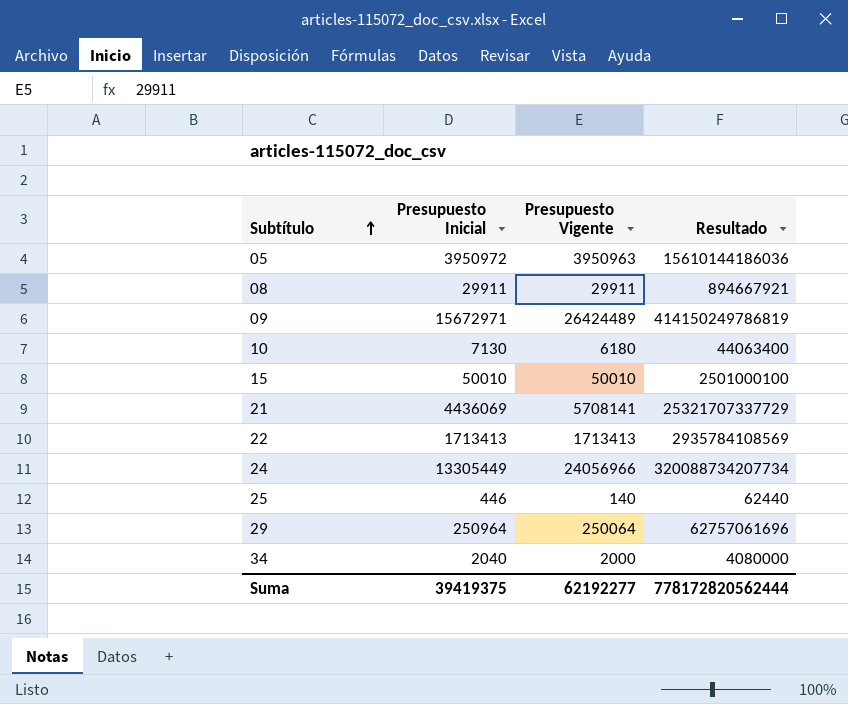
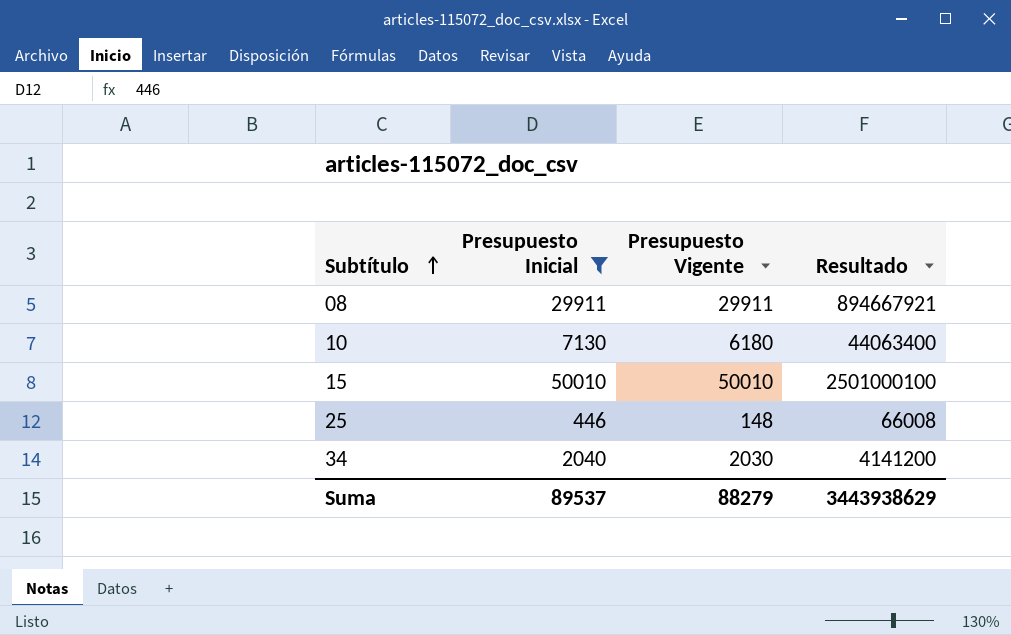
filter: none -> Presupuesto Inicial <= 50010
25 | Presupuesto Vigente: 140 -> 148
25 | Resultado: 62440 -> 66008
34 | Presupuesto Vigente: 2000 -> 2030
34 | Resultado: 4080000 -> 4141200
Suma | Presupuesto Inicial: 39419375 -> 89537
Suma | Presupuesto Vigente: 62192277 -> 88279
Suma | Resultado: 778172820562444 -> 3443938629

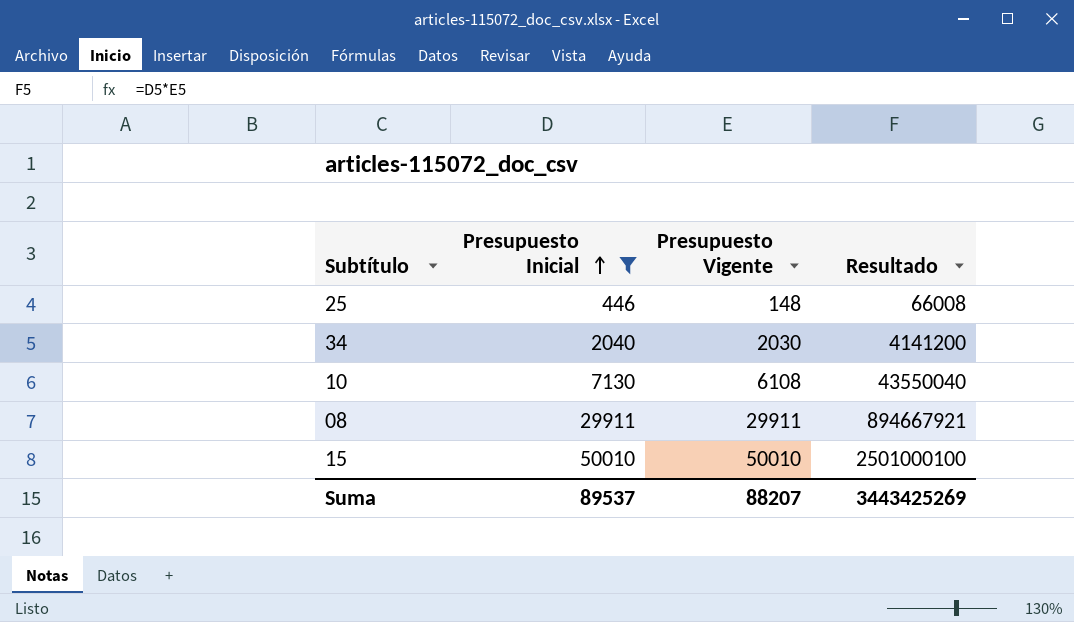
row order: Subtítulo ascending -> Presupuesto Inicial ascending
10 | Presupuesto Vigente: 6180 -> 6108
10 | Resultado: 44063400 -> 43550040
Suma | Presupuesto Vigente: 88279 -> 88207
Suma | Resultado: 3443938629 -> 3443425269

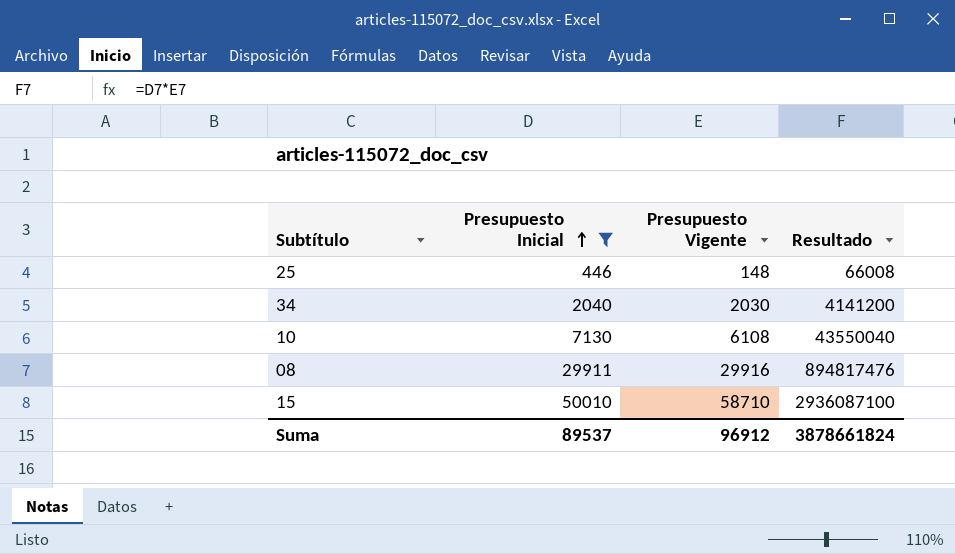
08 | Presupuesto Vigente: 29911 -> 29916
08 | Resultado: 894667921 -> 894817476
15 | Presupuesto Vigente: 50010 -> 58710
15 | Resultado: 2501000100 -> 2936087100
Suma | Presupuesto Vigente: 88207 -> 96912
Suma | Resultado: 3443425269 -> 3878661824

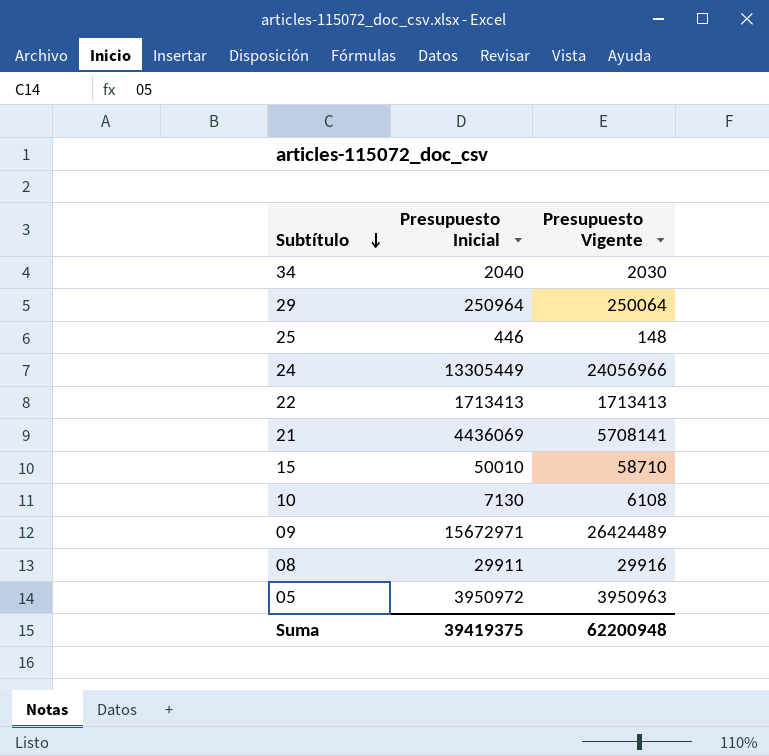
filter: Presupuesto Inicial <= 50010 -> none
row order: Presupuesto Inicial ascending -> Subtítulo descending
column Resultado | formula: [Presupuesto Inicial] * [Presupuesto Vigente] -> none
Suma | Presupuesto Inicial: 89537 -> 39419375
Suma | Presupuesto Vigente: 96912 -> 62200948

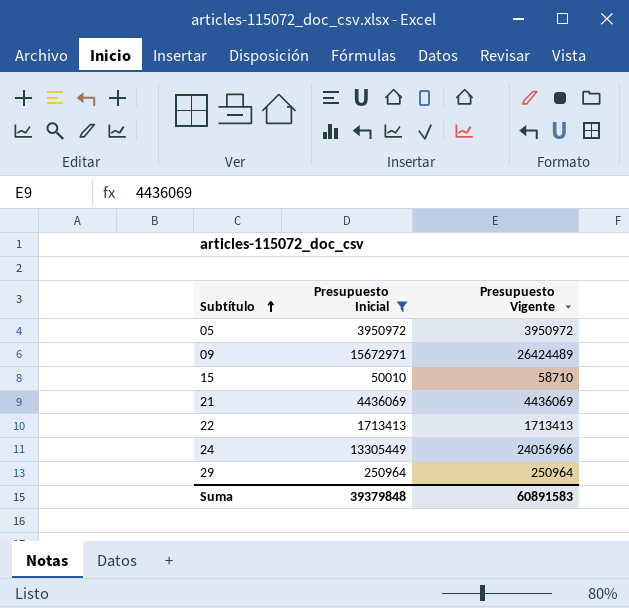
filter: none -> Presupuesto Inicial >= 50010
row order: Subtítulo descending -> Subtítulo ascending
05 | Presupuesto Vigente: 3950963 -> 3950972
21 | Presupuesto Vigente: 5708141 -> 4436069
29 | Presupuesto Vigente: 250064 -> 250964
Suma | Presupuesto Inicial: 39419375 -> 39379848
Suma | Presupuesto Vigente: 62200948 -> 60891583

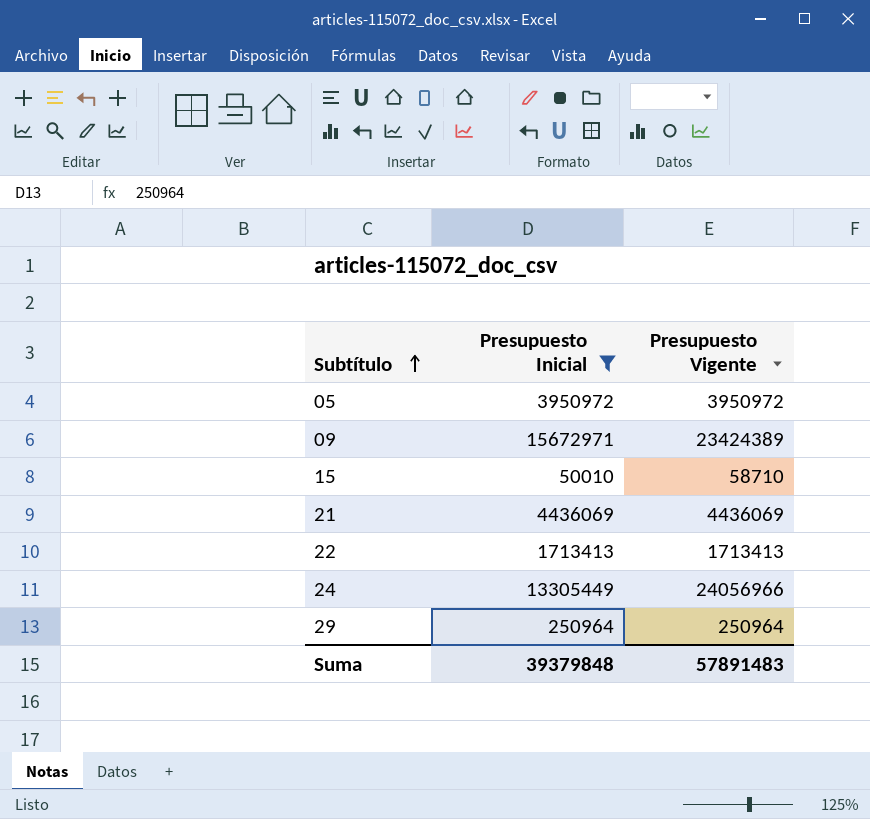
09 | Presupuesto Vigente: 26424489 -> 23424389
Suma | Presupuesto Vigente: 60891583 -> 57891483

